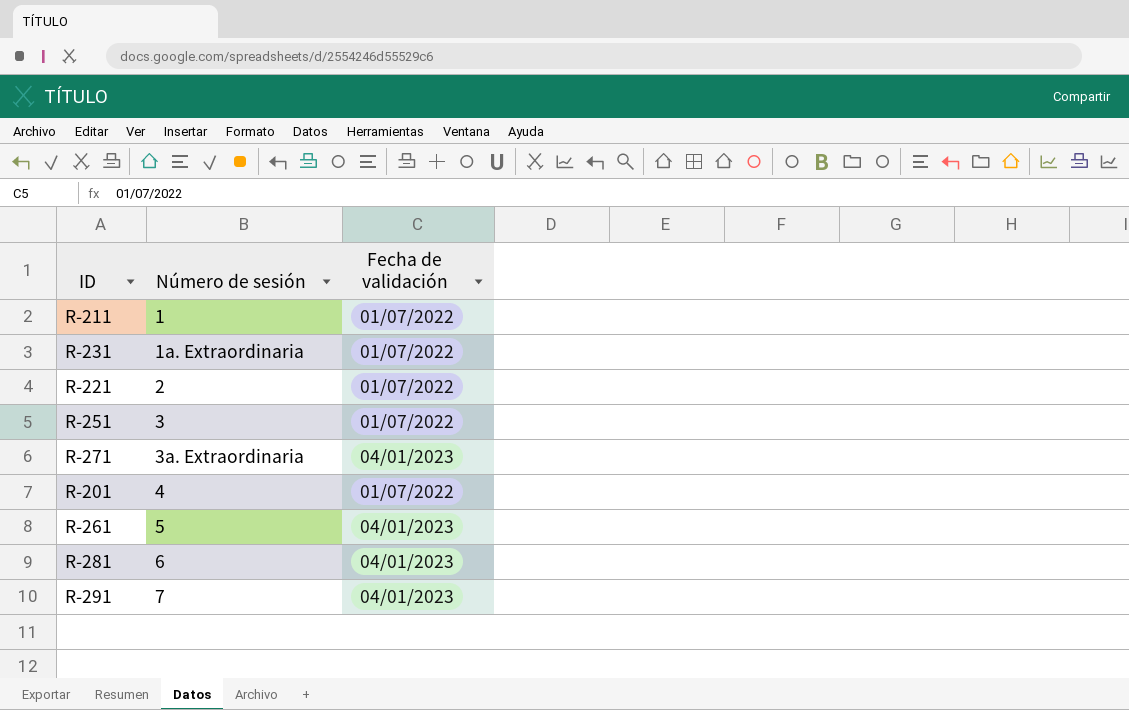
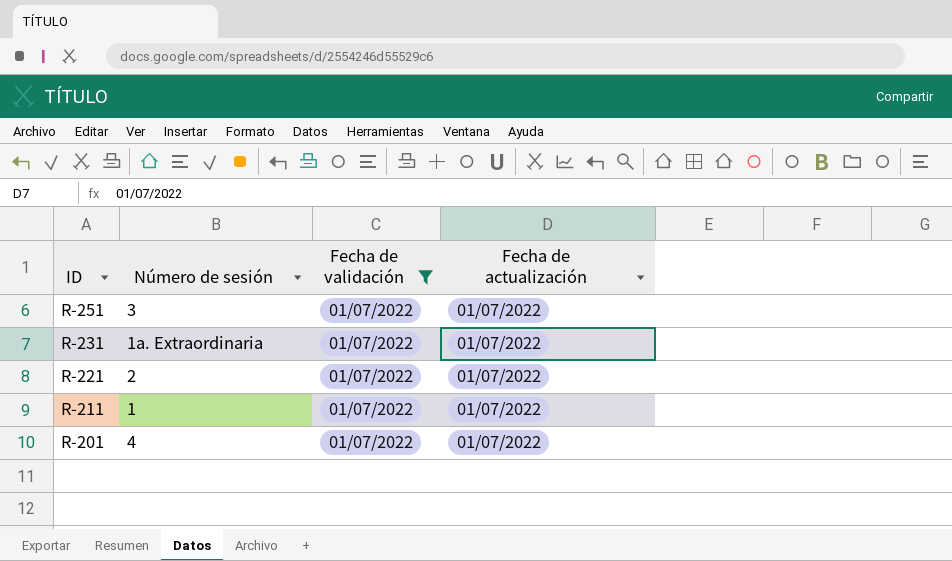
filter: none -> Fecha de validación = 01/07/2022
row order: Número de sesión ascending -> ID descending
column Fecha de actualización | position: none -> 4

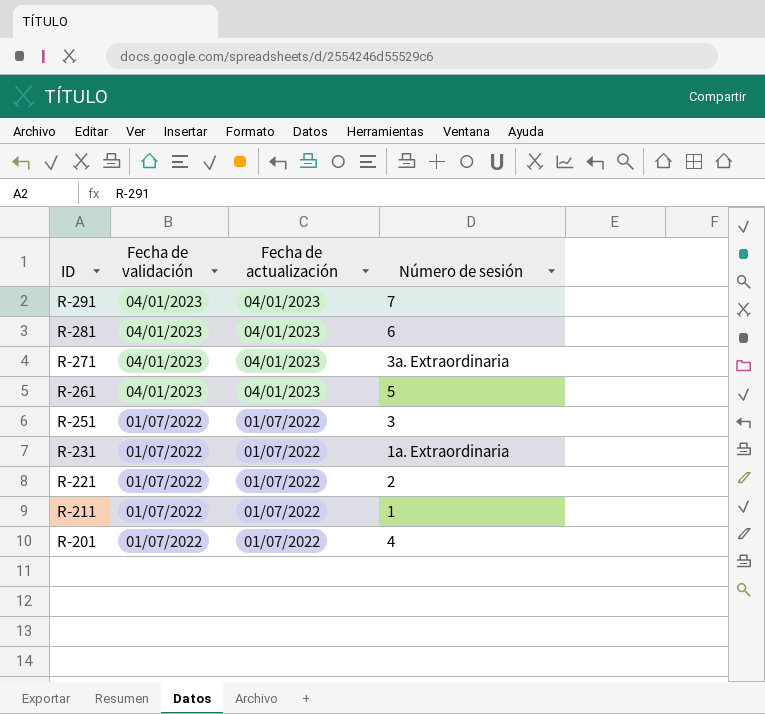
filter: Fecha de validación = 01/07/2022 -> none
column Número de sesión | position: 2 -> 4

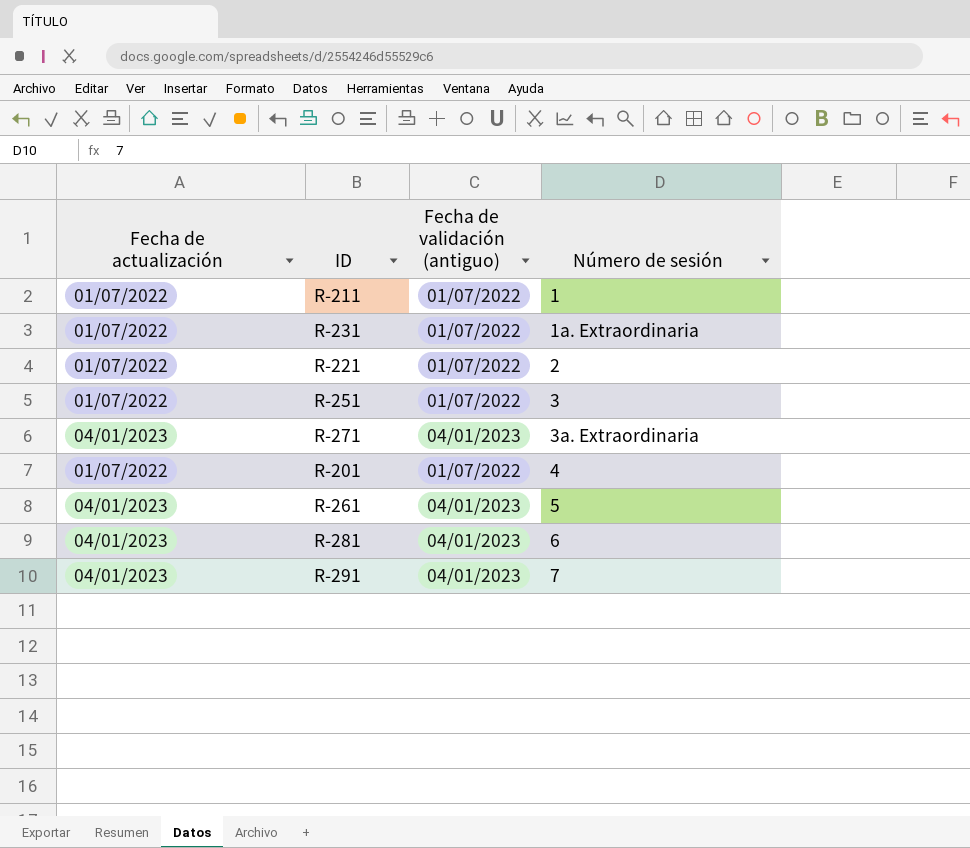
row order: ID descending -> Número de sesión ascending
column Fecha de actualización | position: 3 -> 1
column name: Fecha de validación -> Fecha de validación (antiguo)

